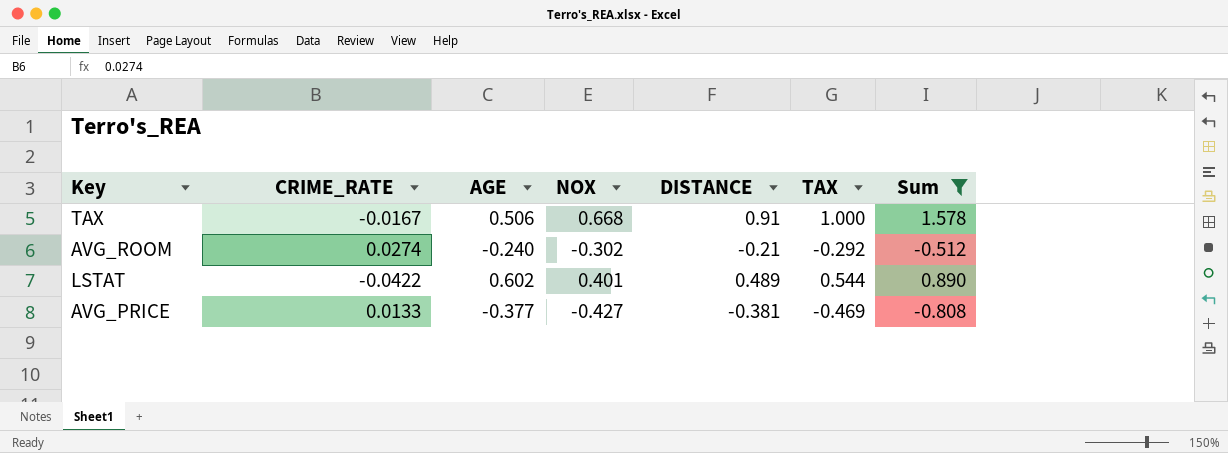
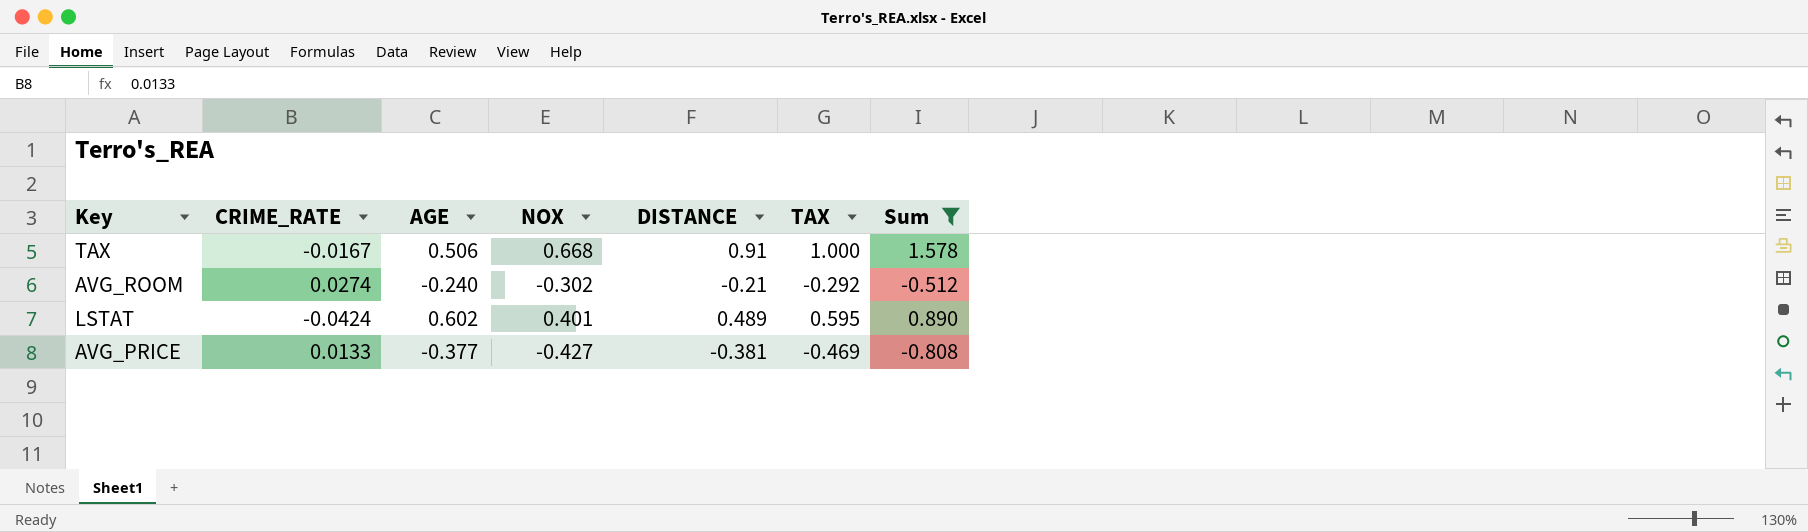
LSTAT | CRIME_RATE: -0.0422 -> -0.0424
LSTAT | TAX: 0.544 -> 0.595

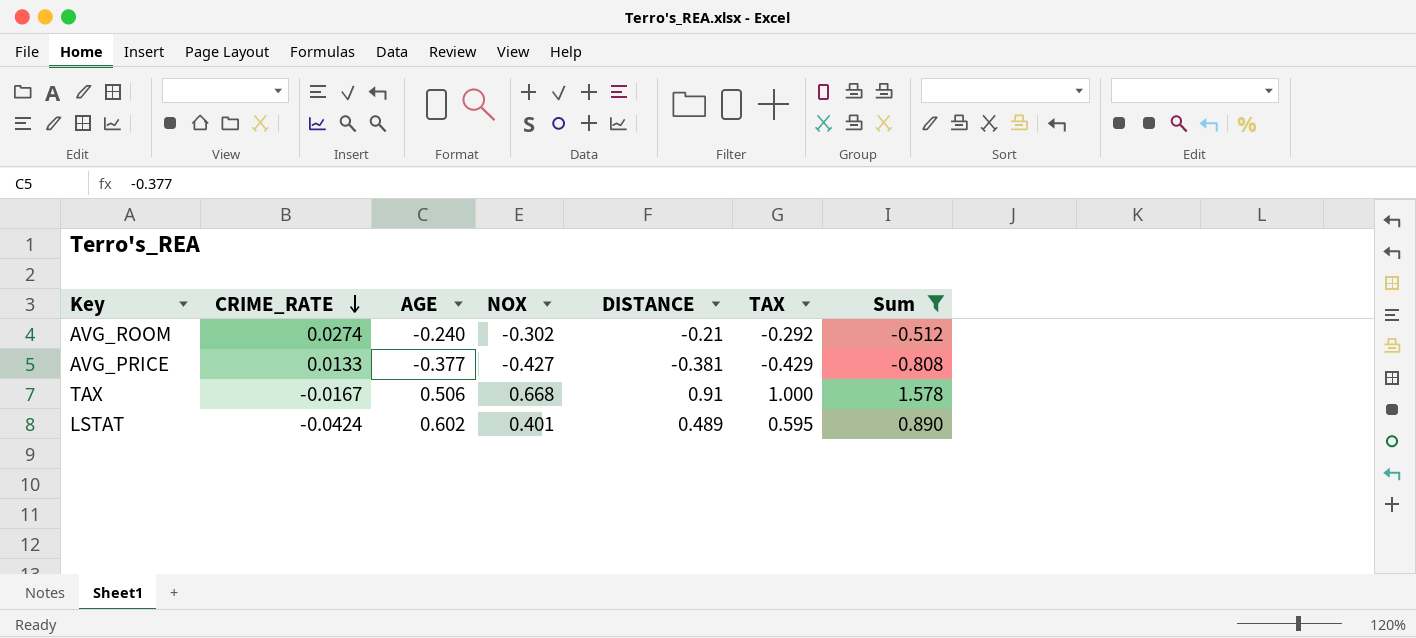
row order: none -> CRIME_RATE descending
AVG_PRICE | TAX: -0.469 -> -0.429

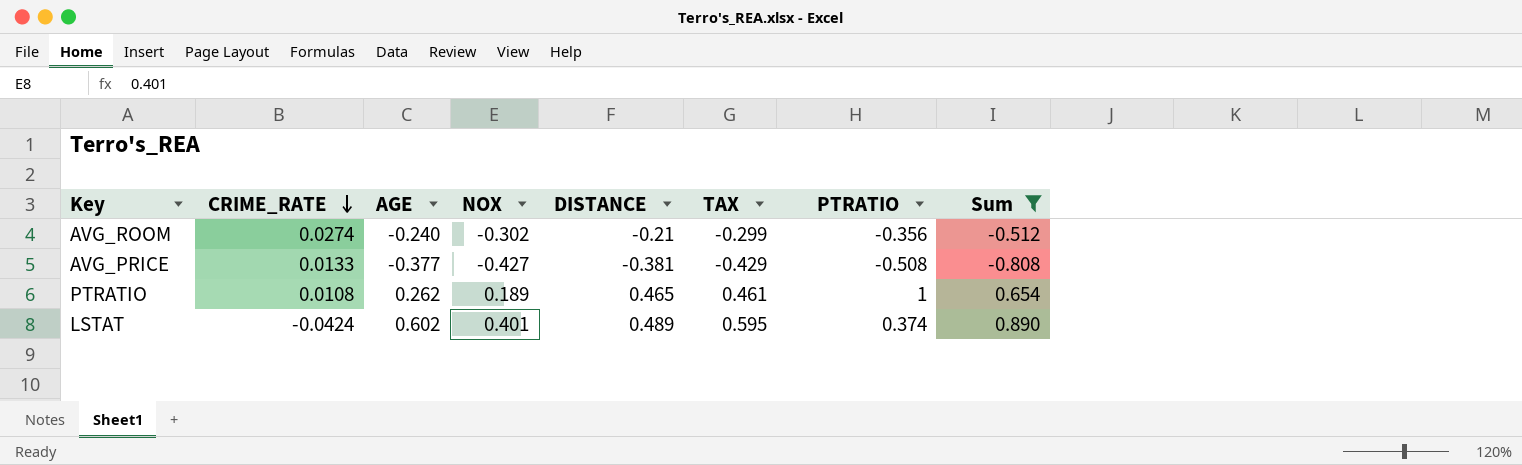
column PTRATIO | position: none -> 7
row TAX: -0.0167 | 0.506 | 0.668 | 0.91 | 1.000 | 1.578 -> none
AVG_ROOM | TAX: -0.292 -> -0.299
row PTRATIO: none -> 0.0108 | 0.262 | 0.189 | 0.465 | 0.461 | 1 | 0.654

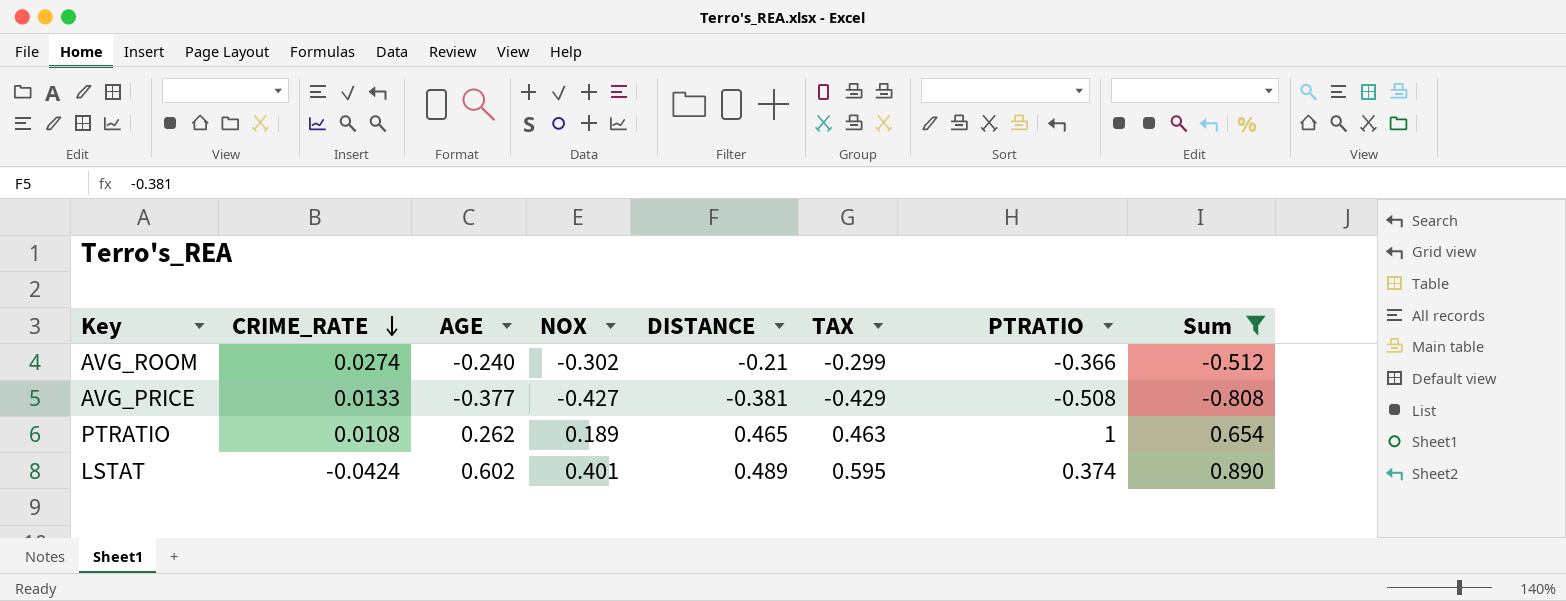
AVG_ROOM | PTRATIO: -0.356 -> -0.366
PTRATIO | TAX: 0.461 -> 0.463

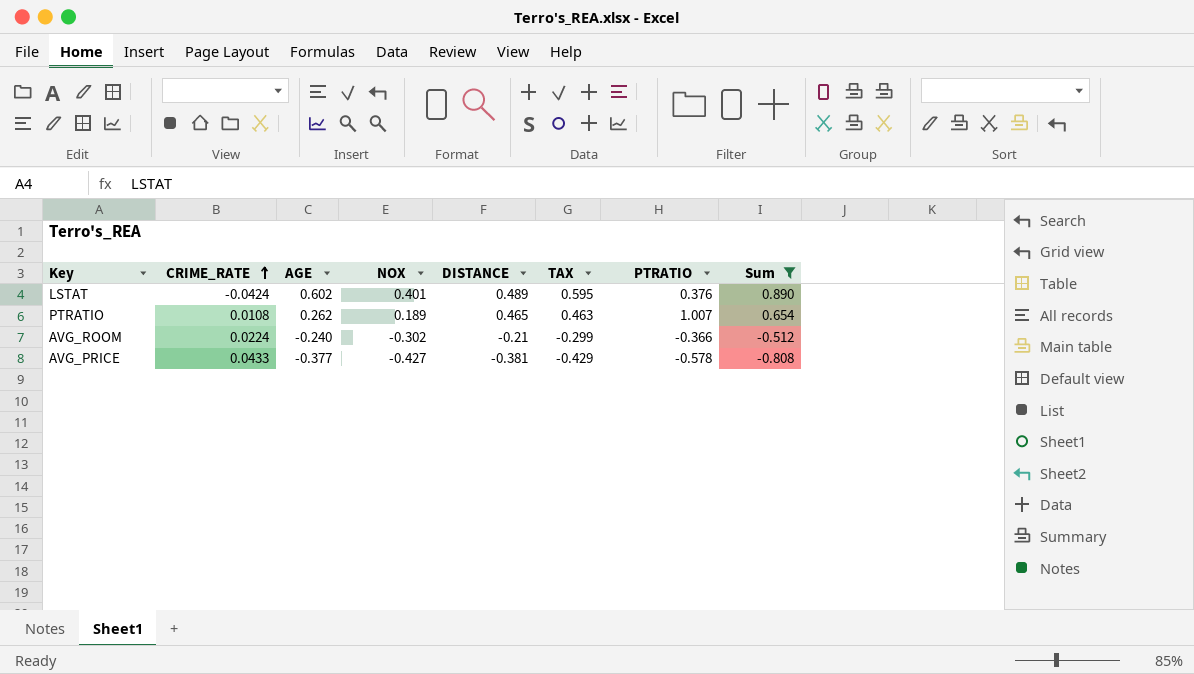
row order: CRIME_RATE descending -> CRIME_RATE ascending
LSTAT | PTRATIO: 0.374 -> 0.376
PTRATIO | PTRATIO: 1 -> 1.007
AVG_ROOM | CRIME_RATE: 0.0274 -> 0.0224
AVG_PRICE | CRIME_RATE: 0.0133 -> 0.0433
AVG_PRICE | PTRATIO: -0.508 -> -0.578

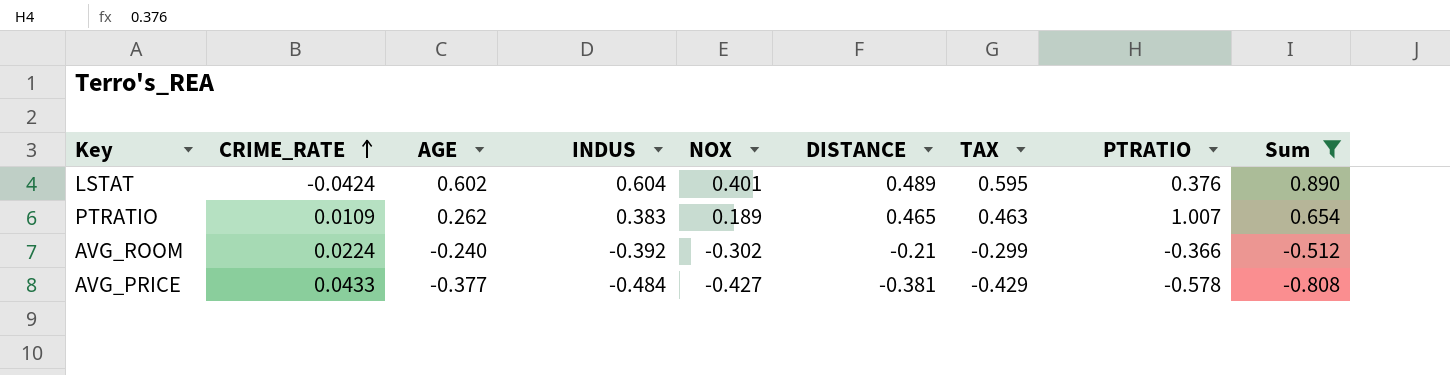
column INDUS | position: none -> 4
PTRATIO | CRIME_RATE: 0.0108 -> 0.0109

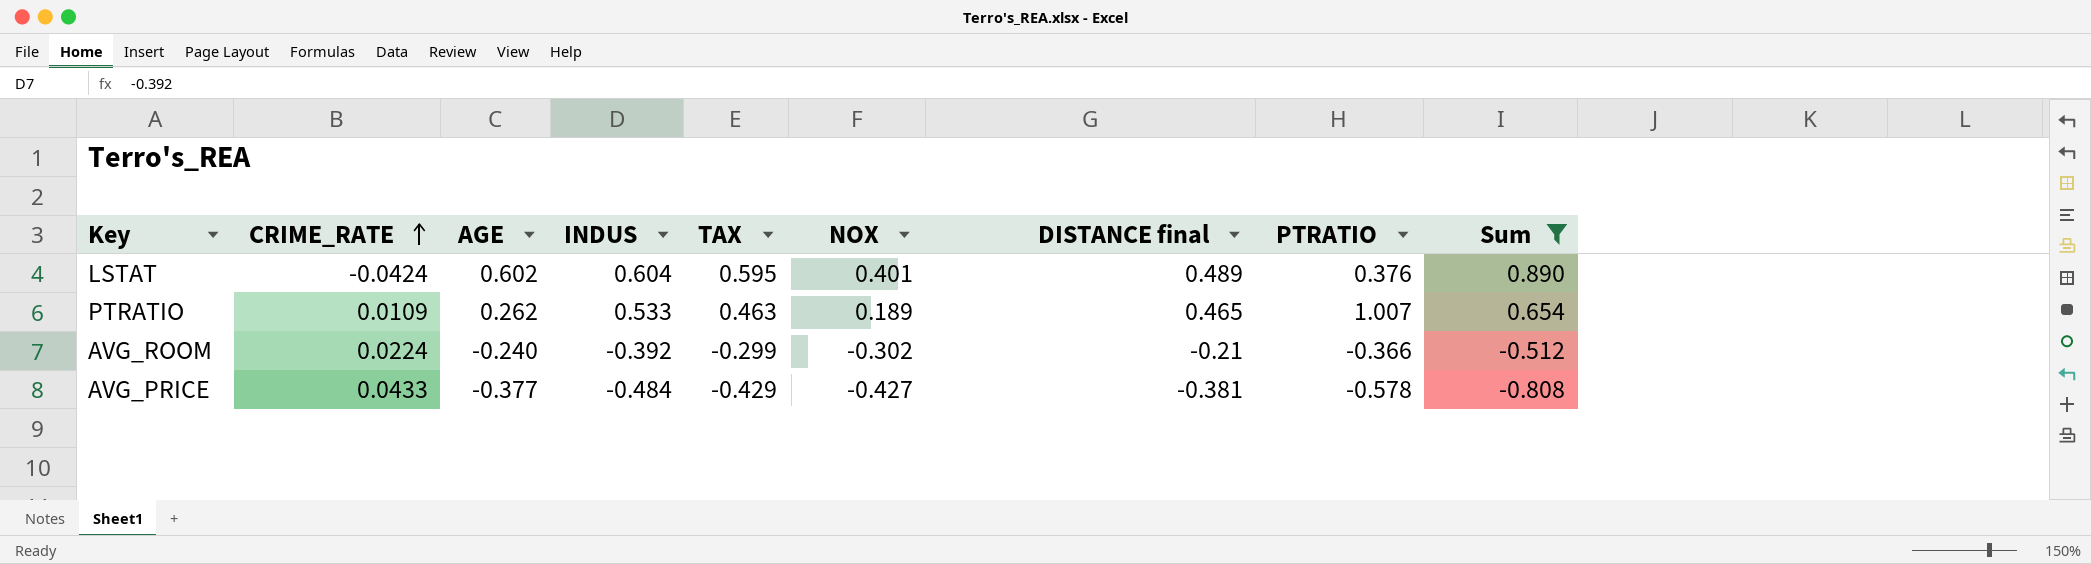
column TAX | position: 7 -> 5
column name: DISTANCE -> DISTANCE final
PTRATIO | INDUS: 0.383 -> 0.533

